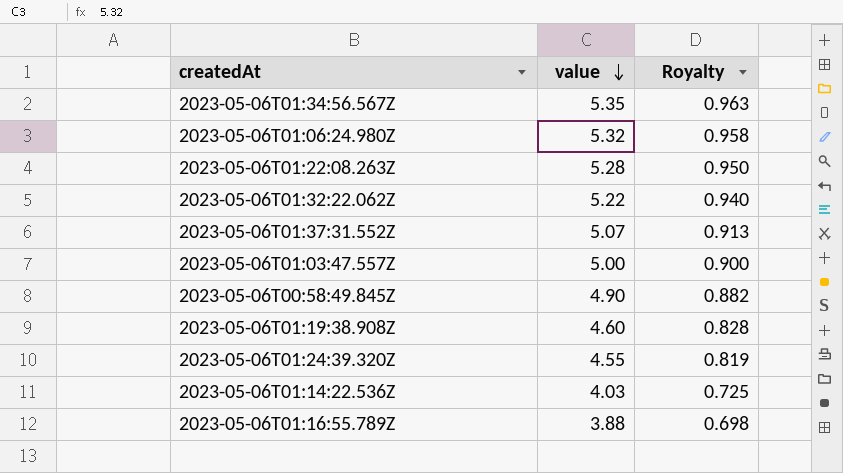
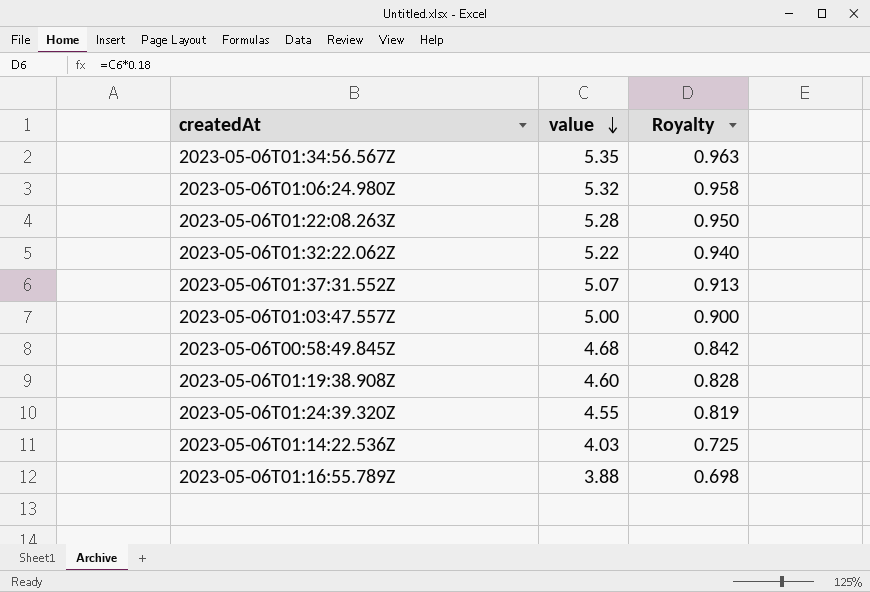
2023-05-06T00:58:49.845Z | value: 4.90 -> 4.68
2023-05-06T00:58:49.845Z | Royalty: 0.882 -> 0.842

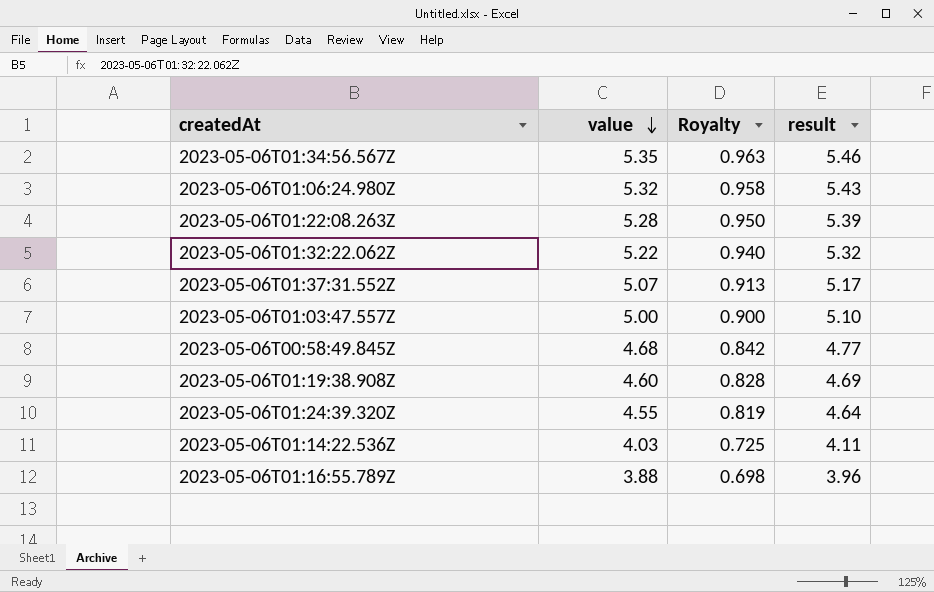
column result | formula: none -> [value] * 1.02

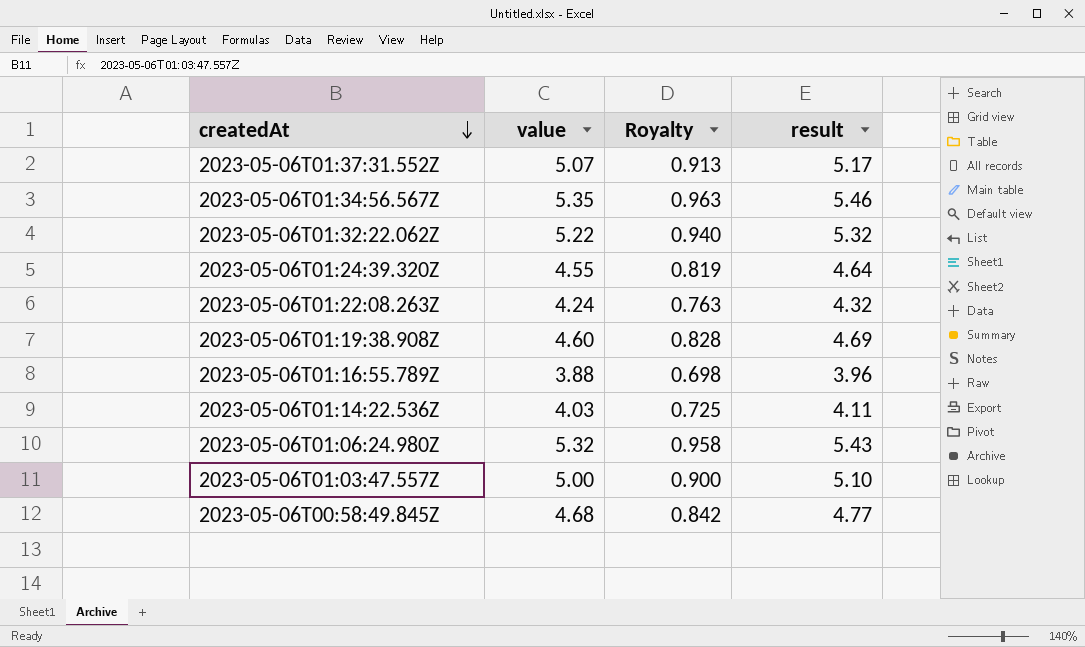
row order: value descending -> createdAt descending
2023-05-06T01:22:08.263Z | value: 5.28 -> 4.24
2023-05-06T01:22:08.263Z | Royalty: 0.950 -> 0.763
2023-05-06T01:22:08.263Z | result: 5.39 -> 4.32

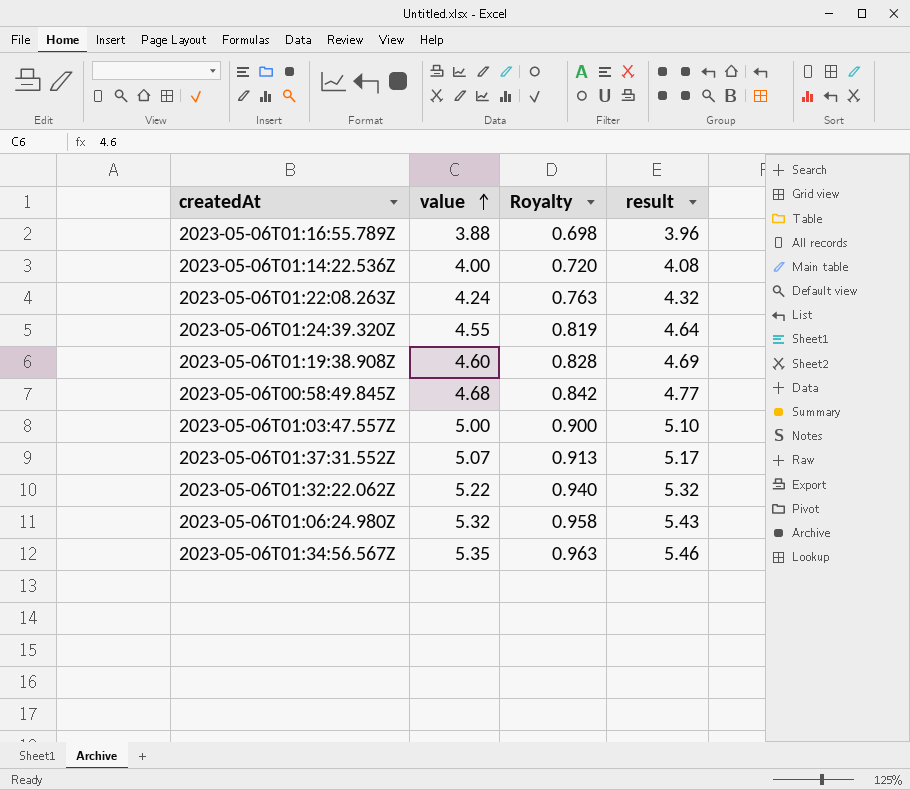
row order: createdAt descending -> value ascending
2023-05-06T01:14:22.536Z | value: 4.03 -> 4.00
2023-05-06T01:14:22.536Z | Royalty: 0.725 -> 0.720
2023-05-06T01:14:22.536Z | result: 4.11 -> 4.08

